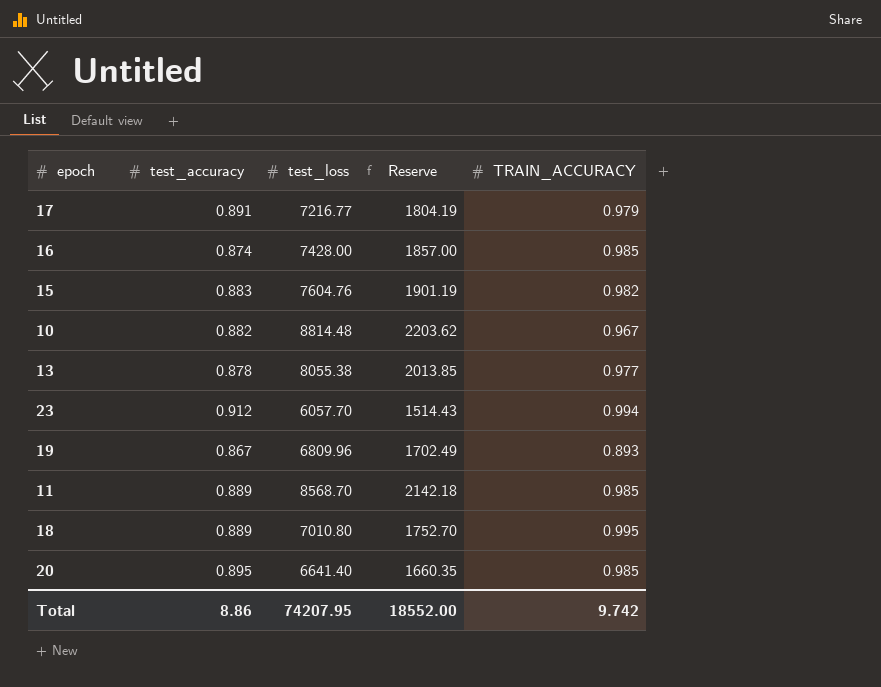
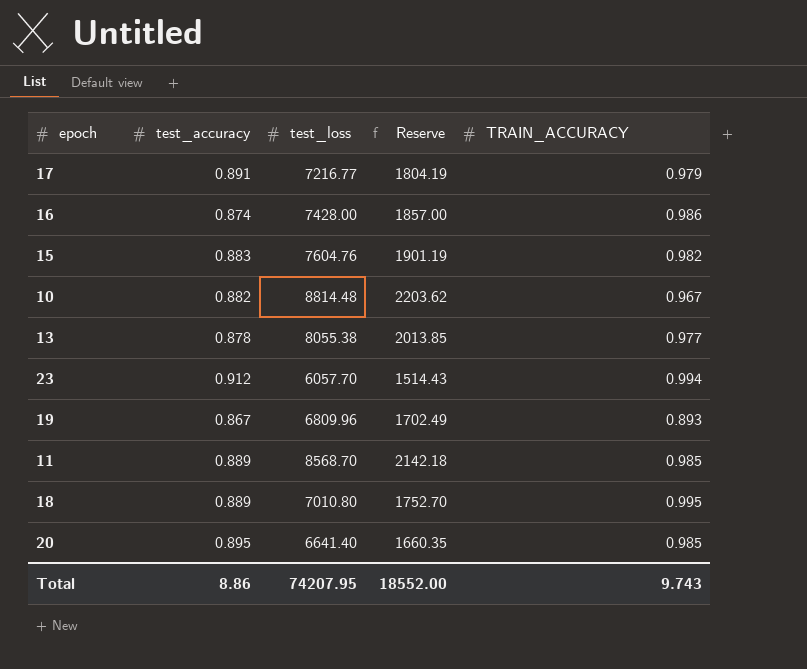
16 | TRAIN_ACCURACY: 0.985 -> 0.986
Total | TRAIN_ACCURACY: 9.742 -> 9.743

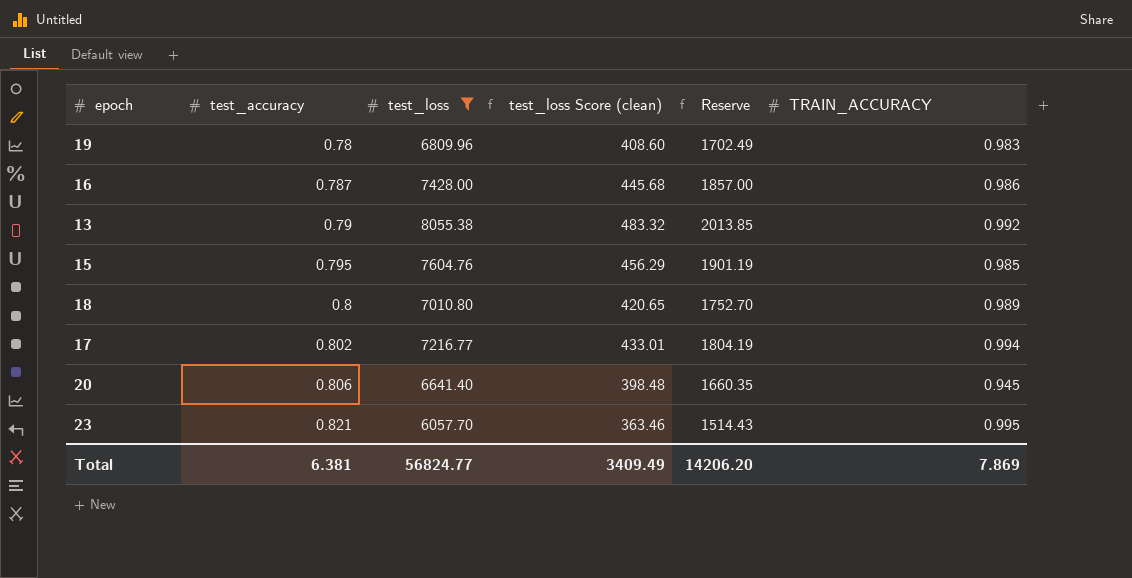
filter: none -> test_loss <= 8055.38
row order: none -> test_accuracy ascending
column test_loss Score (clean) | formula: none -> [test_loss] * 0.06
19 | test_accuracy: 0.867 -> 0.78
19 | TRAIN_ACCURACY: 0.893 -> 0.983
16 | test_accuracy: 0.874 -> 0.787
13 | test_accuracy: 0.878 -> 0.79
13 | TRAIN_ACCURACY: 0.977 -> 0.992
15 | test_accuracy: 0.883 -> 0.795
15 | TRAIN_ACCURACY: 0.982 -> 0.985
18 | test_accuracy: 0.889 -> 0.8
18 | TRAIN_ACCURACY: 0.995 -> 0.989
17 | test_accuracy: 0.891 -> 0.802
17 | TRAIN_ACCURACY: 0.979 -> 0.994
20 | test_accuracy: 0.895 -> 0.806
20 | TRAIN_ACCURACY: 0.985 -> 0.945
23 | test_accuracy: 0.912 -> 0.821
23 | TRAIN_ACCURACY: 0.994 -> 0.995
Total | test_accuracy: 8.86 -> 6.381
Total | test_loss: 74207.95 -> 56824.77
Total | Reserve: 18552.00 -> 14206.20
Total | TRAIN_ACCURACY: 9.743 -> 7.869

